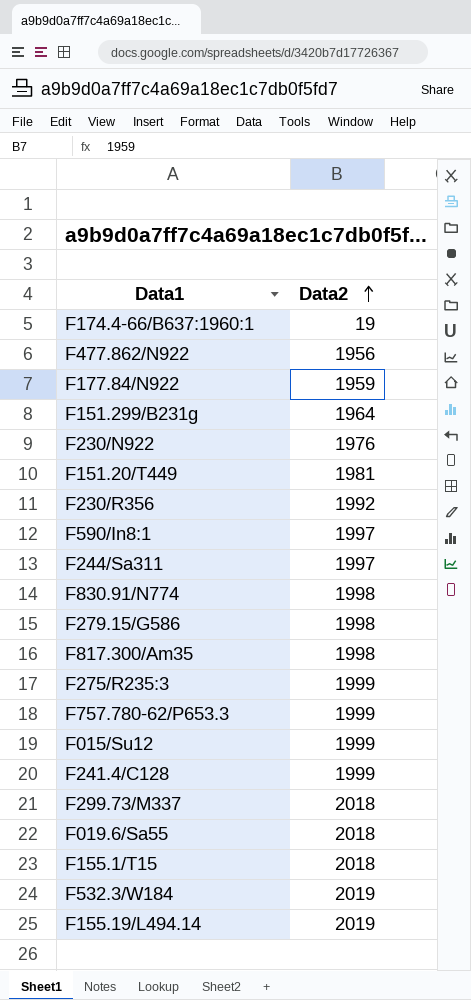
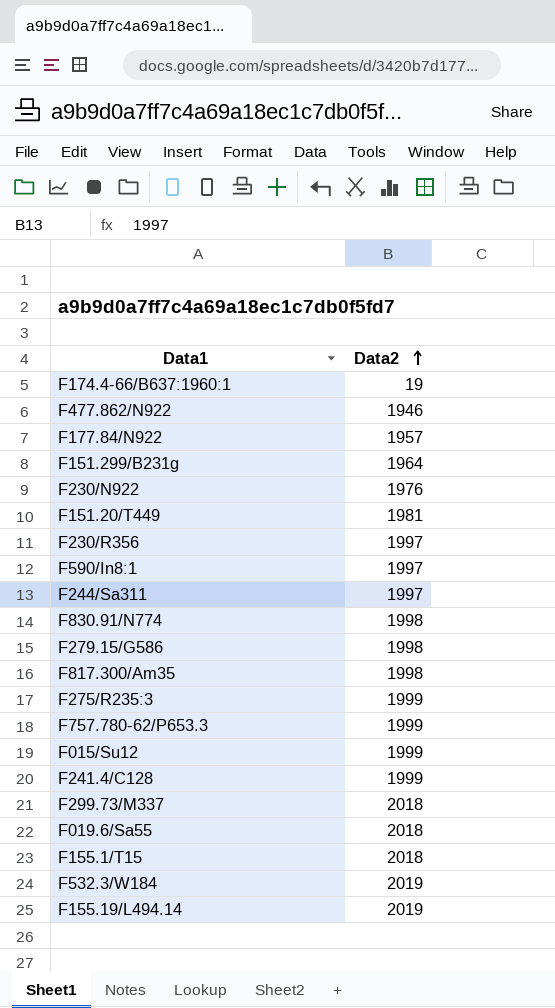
F477.862/N922 | Data2: 1956 -> 1946
F177.84/N922 | Data2: 1959 -> 1957
F230/R356 | Data2: 1992 -> 1997

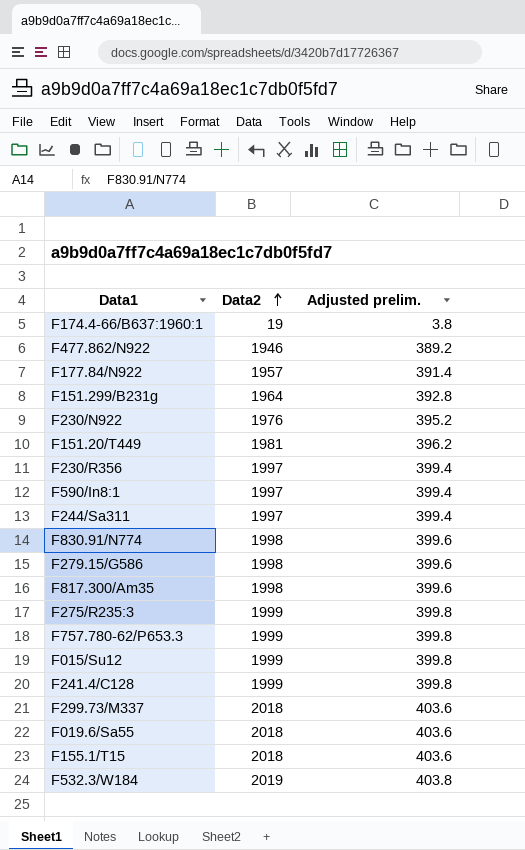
column Adjusted prelim. | formula: none -> [Data2] * 0.2
row F155.19/L494.14: 2019 -> none

